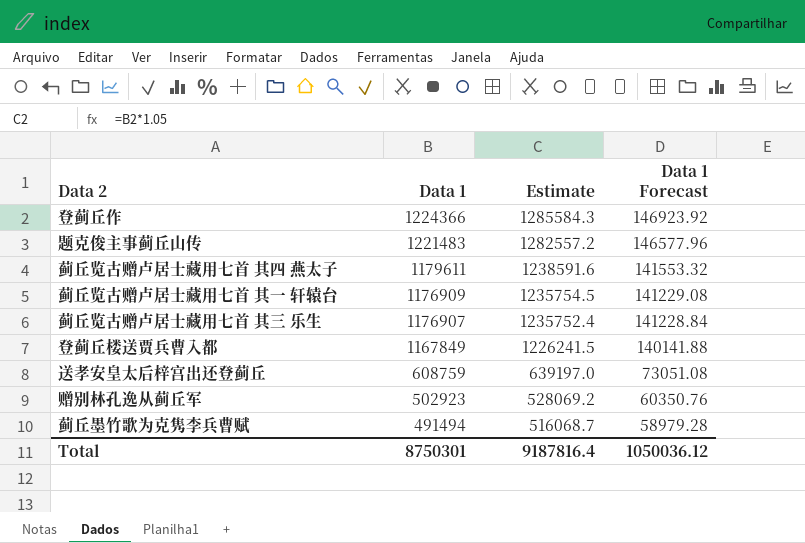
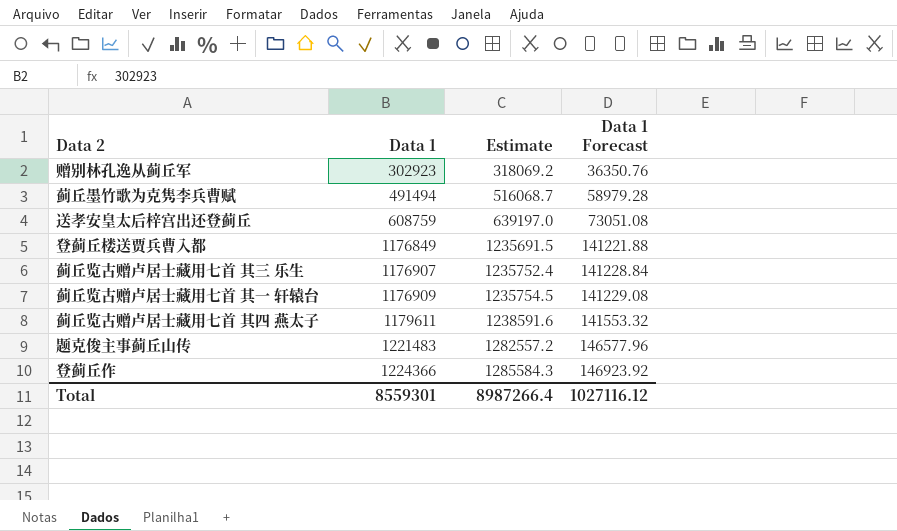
row order: Data 1 descending -> Data 1 ascending
赠别林孔逸从蓟丘军 | Data 1: 502923 -> 302923
赠别林孔逸从蓟丘军 | Estimate: 528069.2 -> 318069.2
赠别林孔逸从蓟丘军 | Data 1 Forecast: 60350.76 -> 36350.76
登蓟丘楼送贾兵曹入都 | Data 1: 1167849 -> 1176849
登蓟丘楼送贾兵曹入都 | Estimate: 1226241.5 -> 1235691.5
登蓟丘楼送贾兵曹入都 | Data 1 Forecast: 140141.88 -> 141221.88
Total | Data 1: 8750301 -> 8559301
Total | Estimate: 9187816.4 -> 8987266.4
Total | Data 1 Forecast: 1050036.12 -> 1027116.12

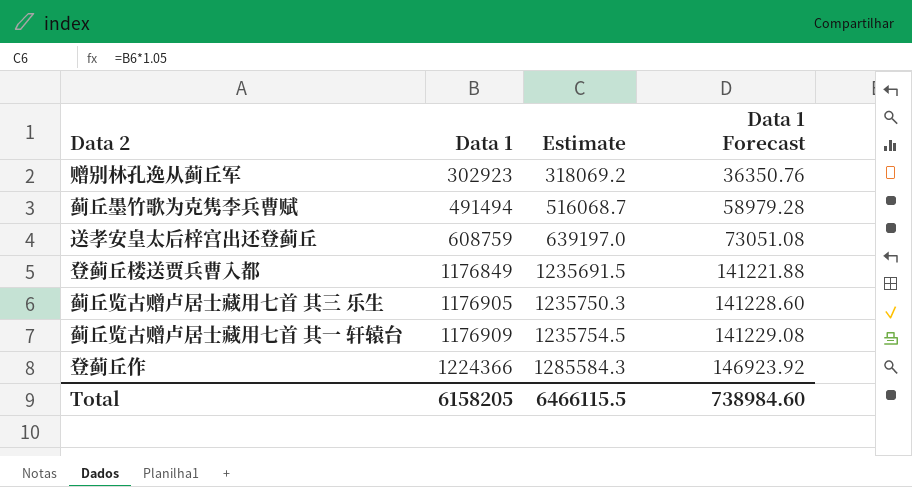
row 蓟丘览古赠卢居士藏用七首 其四 燕太子: 1179611 | 1238591.6 | 141553.32 -> none
row 题克俊主事蓟丘山传: 1221483 | 1282557.2 | 146577.96 -> none
蓟丘览古赠卢居士藏用七首 其三 乐生 | Data 1: 1176907 -> 1176905
蓟丘览古赠卢居士藏用七首 其三 乐生 | Estimate: 1235752.4 -> 1235750.3
蓟丘览古赠卢居士藏用七首 其三 乐生 | Data 1 Forecast: 141228.84 -> 141228.60
Total | Data 1: 8559301 -> 6158205
Total | Estimate: 8987266.4 -> 6466115.5
Total | Data 1 Forecast: 1027116.12 -> 738984.60

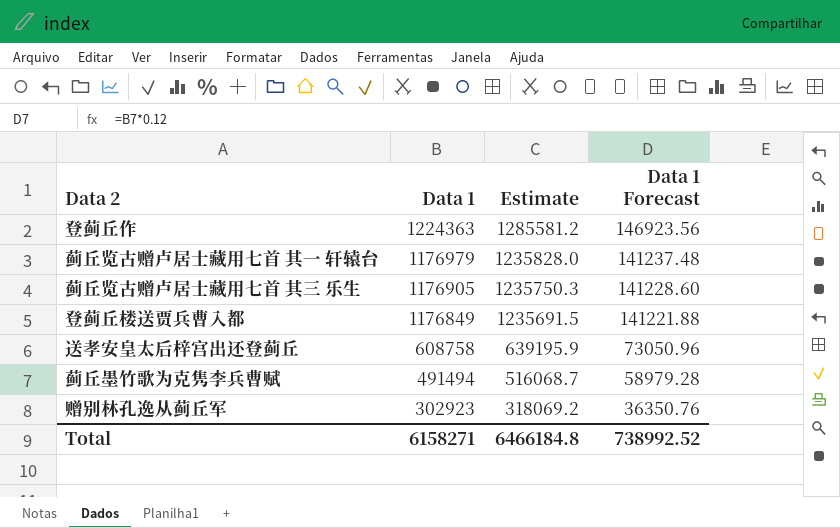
row order: Data 1 ascending -> Data 1 descending
登蓟丘作 | Data 1: 1224366 -> 1224363
登蓟丘作 | Estimate: 1285584.3 -> 1285581.2
登蓟丘作 | Data 1 Forecast: 146923.92 -> 146923.56
蓟丘览古赠卢居士藏用七首 其一 轩辕台 | Data 1: 1176909 -> 1176979
蓟丘览古赠卢居士藏用七首 其一 轩辕台 | Estimate: 1235754.5 -> 1235828.0
蓟丘览古赠卢居士藏用七首 其一 轩辕台 | Data 1 Forecast: 141229.08 -> 141237.48
送孝安皇太后梓宫出还登蓟丘 | Data 1: 608759 -> 608758
送孝安皇太后梓宫出还登蓟丘 | Estimate: 639197.0 -> 639195.9
送孝安皇太后梓宫出还登蓟丘 | Data 1 Forecast: 73051.08 -> 73050.96
Total | Data 1: 6158205 -> 6158271
Total | Estimate: 6466115.5 -> 6466184.8
Total | Data 1 Forecast: 738984.60 -> 738992.52

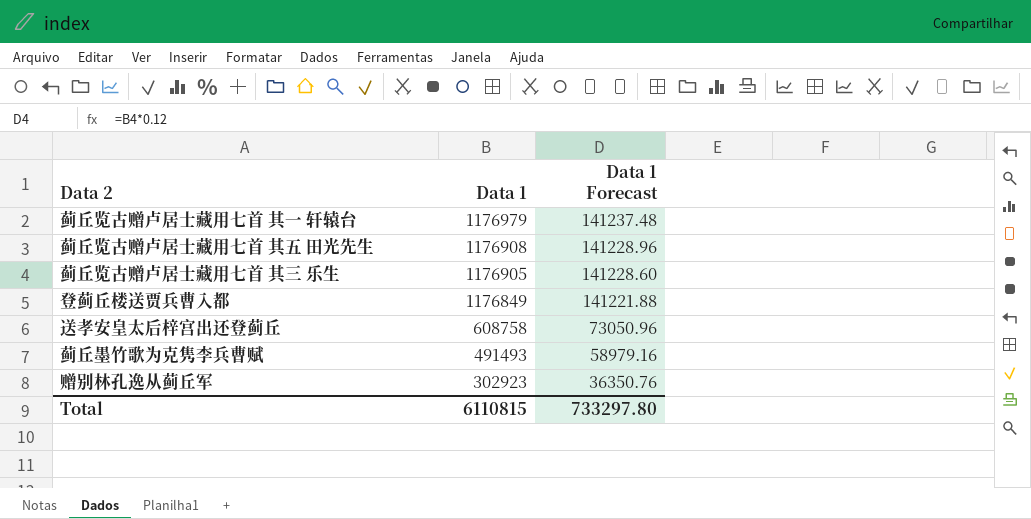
column Estimate | formula: [Data 1] * 1.05 -> none
row 登蓟丘作: 1224363 | 1285581.2 | 146923.56 -> none
row 蓟丘览古赠卢居士藏用七首 其五 田光先生: none -> 1176908 | 141228.96
蓟丘墨竹歌为克隽李兵曹赋 | Data 1: 491494 -> 491493
蓟丘墨竹歌为克隽李兵曹赋 | Data 1 Forecast: 58979.28 -> 58979.16
Total | Data 1: 6158271 -> 6110815
Total | Data 1 Forecast: 738992.52 -> 733297.80

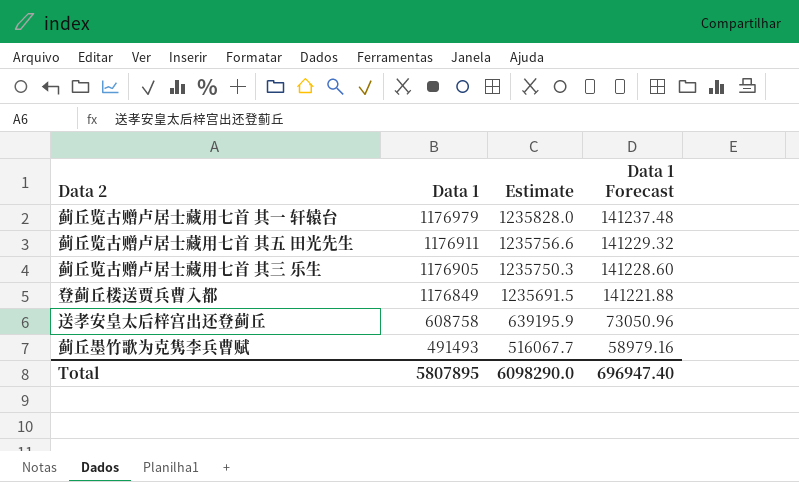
column Estimate | formula: none -> [Data 1] * 1.05
row 赠别林孔逸从蓟丘军: 302923 | 36350.76 -> none
蓟丘览古赠卢居士藏用七首 其五 田光先生 | Data 1: 1176908 -> 1176911
蓟丘览古赠卢居士藏用七首 其五 田光先生 | Data 1 Forecast: 141228.96 -> 141229.32
Total | Data 1: 6110815 -> 5807895
Total | Data 1 Forecast: 733297.80 -> 696947.40

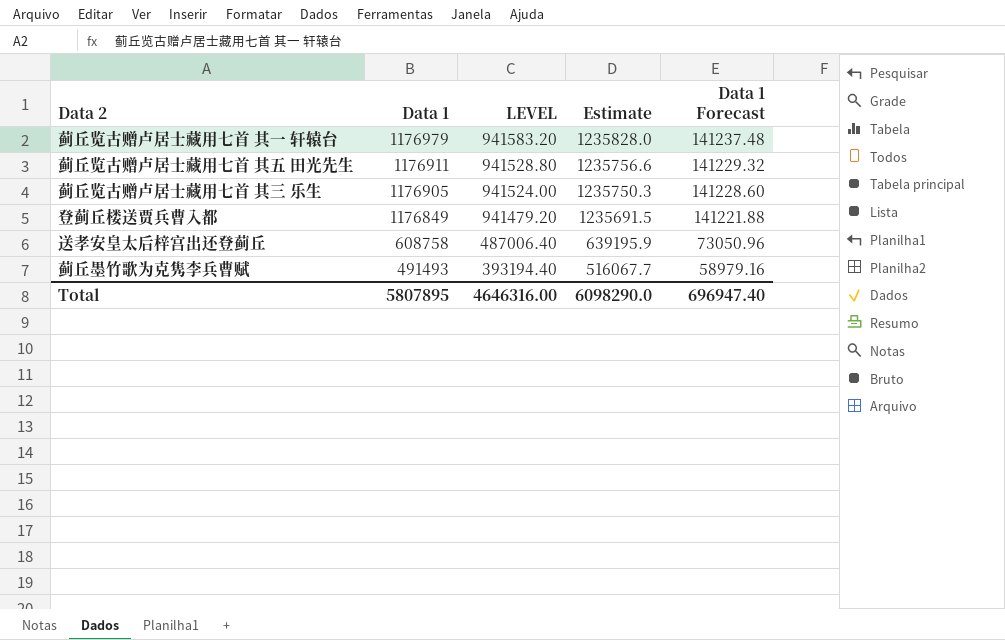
column LEVEL | formula: none -> [Data 1] * 0.8

